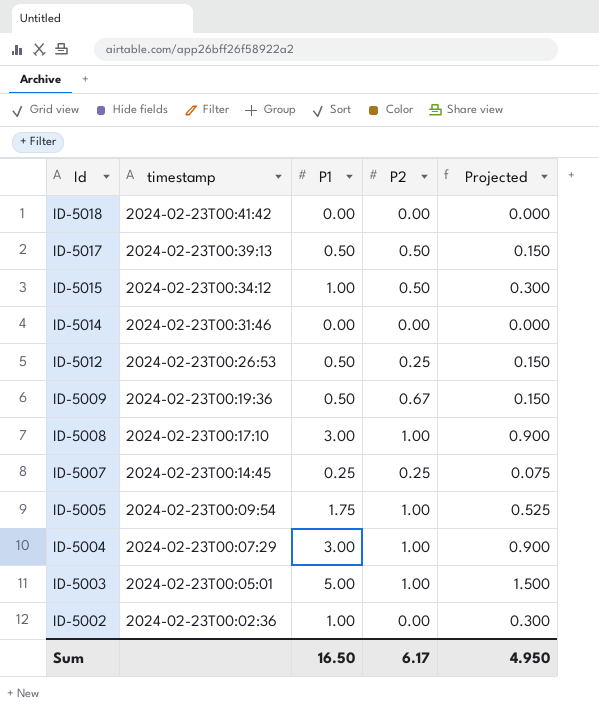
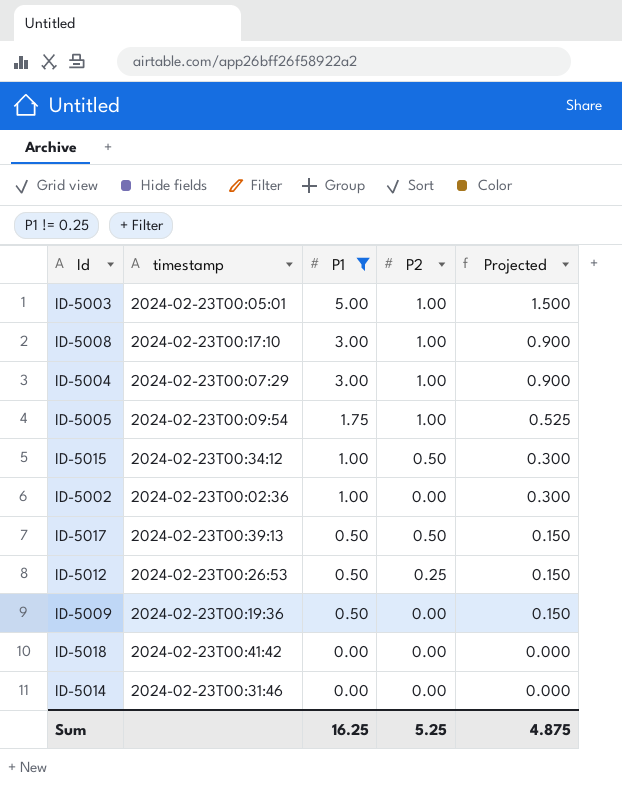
filter: none -> P1 != 0.25
row order: Id descending -> P1 descending
ID-5009 | P2: 0.67 -> 0.00
Sum | P1: 16.50 -> 16.25
Sum | P2: 6.17 -> 5.25
Sum | Projected: 4.950 -> 4.875

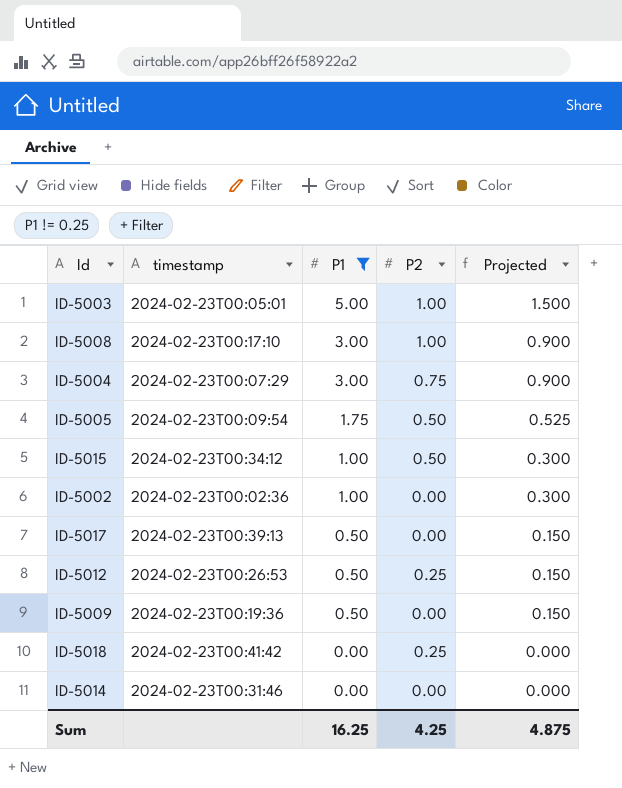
ID-5004 | P2: 1.00 -> 0.75
ID-5005 | P2: 1.00 -> 0.50
ID-5017 | P2: 0.50 -> 0.00
ID-5018 | P2: 0.00 -> 0.25
Sum | P2: 5.25 -> 4.25

